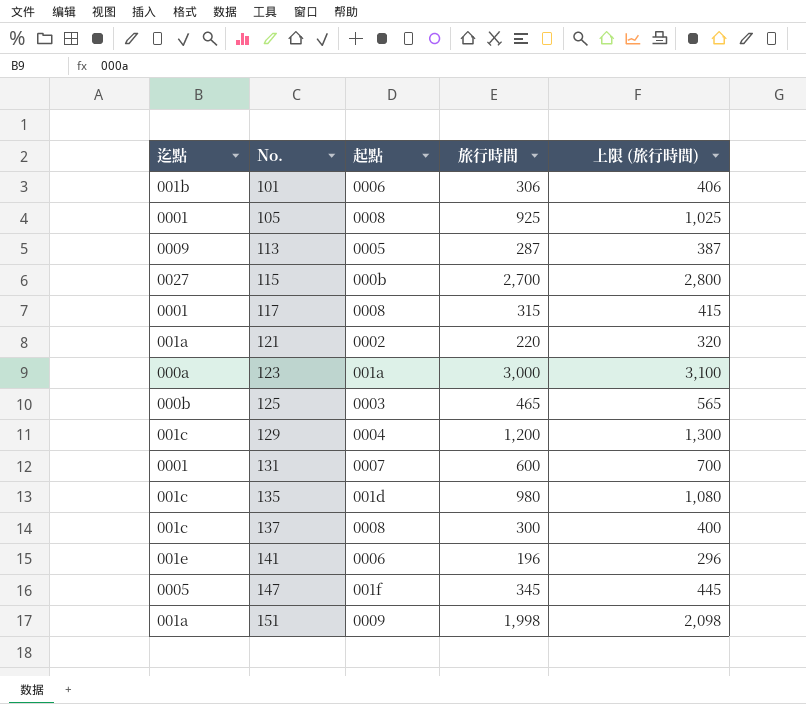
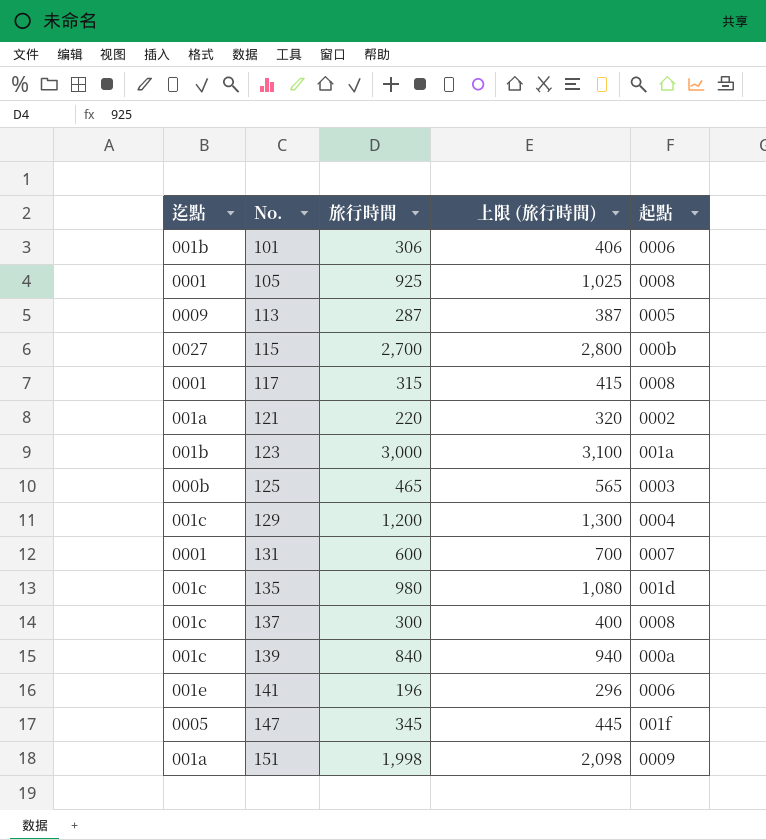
column 起點 | position: 3 -> 5
123 | 迄點: 000a -> 001b
row 139: none -> 001c | 840 | 940 | 000a

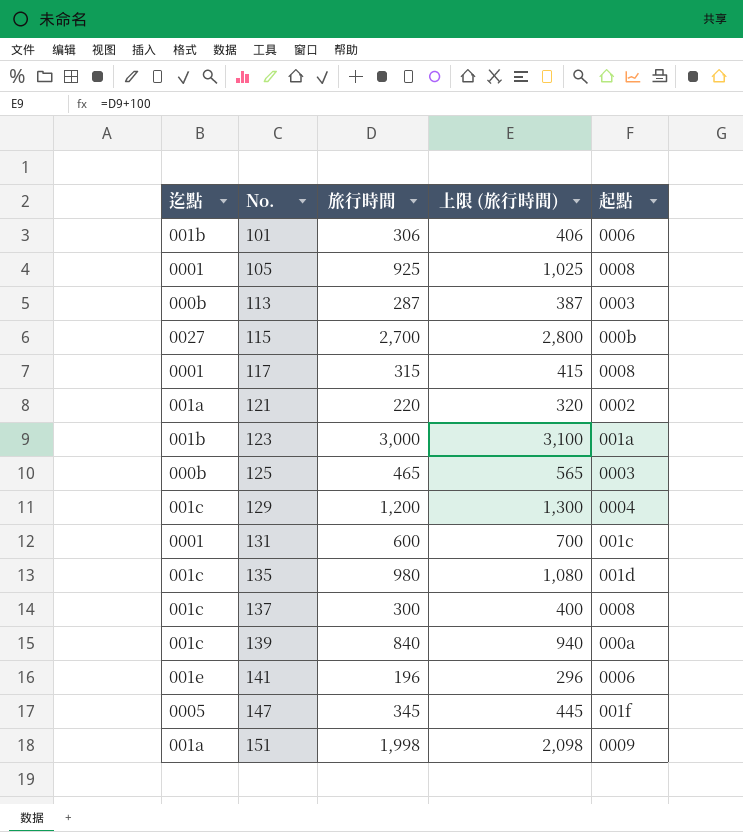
113 | 迄點: 0009 -> 000b
113 | 起點: 0005 -> 0003
131 | 起點: 0007 -> 001c

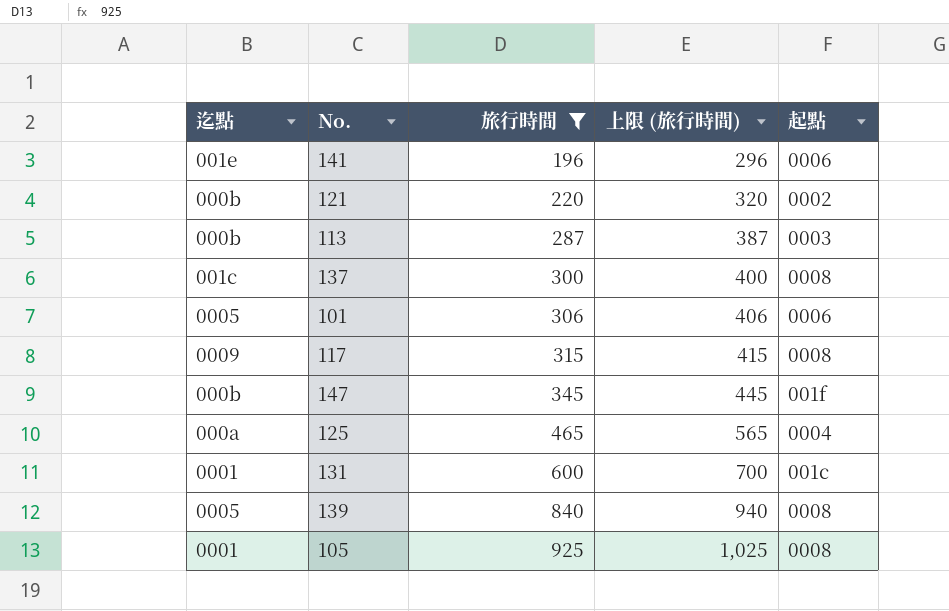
filter: none -> 旅行時間 <= 925
row order: No. ascending -> 旅行時間 ascending
121 | 迄點: 001a -> 000b
101 | 迄點: 001b -> 0005
117 | 迄點: 0001 -> 0009
147 | 迄點: 0005 -> 000b
125 | 迄點: 000b -> 000a
125 | 起點: 0003 -> 0004
139 | 迄點: 001c -> 0005
139 | 起點: 000a -> 0008

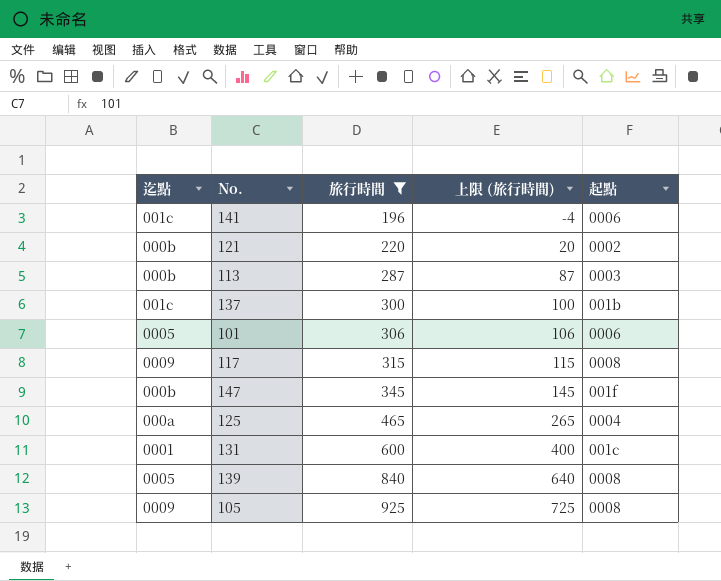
column 上限 (旅行時間) | formula: [旅行時間] + 100 -> [旅行時間] - 200
141 | 迄點: 001e -> 001c
137 | 起點: 0008 -> 001b
105 | 迄點: 0001 -> 0009

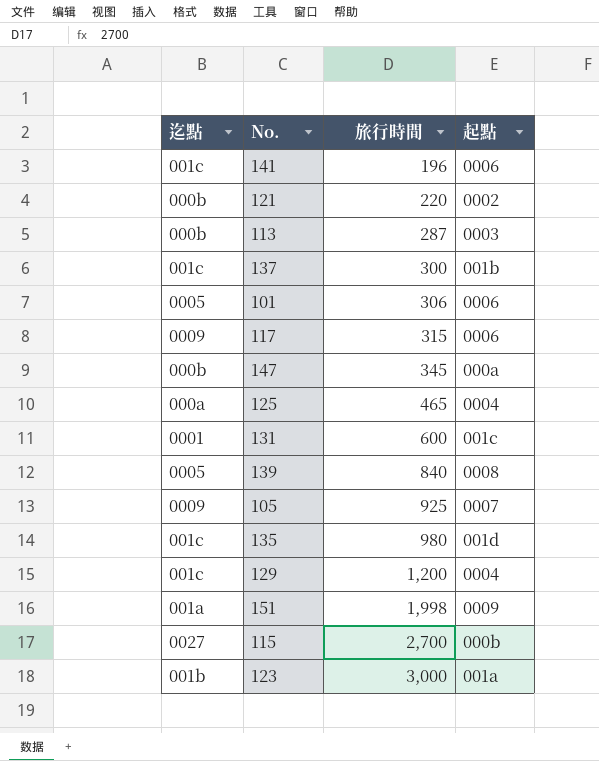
filter: 旅行時間 <= 925 -> none
column 上限 (旅行時間) | formula: [旅行時間] - 200 -> none
117 | 起點: 0008 -> 0006
147 | 起點: 001f -> 000a
105 | 起點: 0008 -> 0007

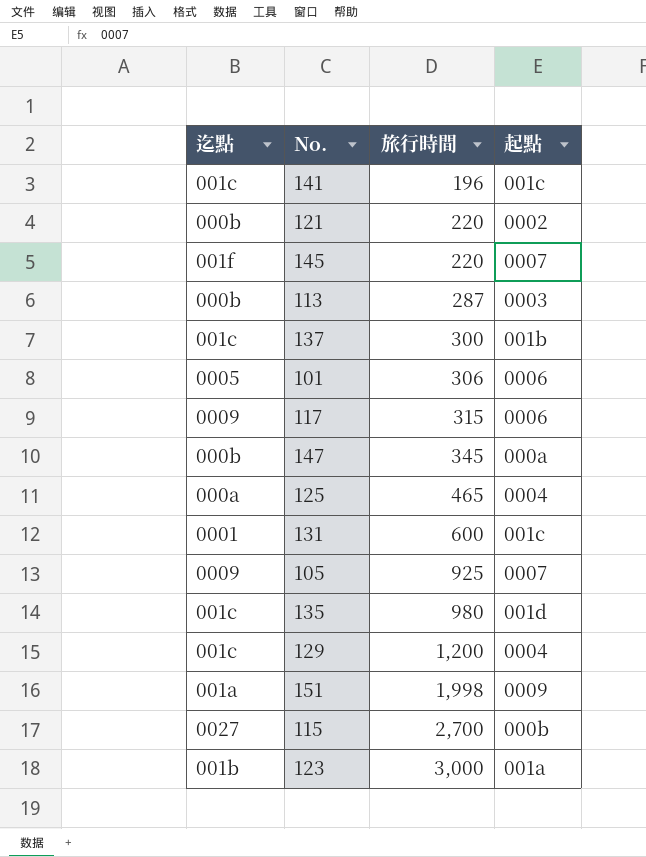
row 139: 0005 | 840 | 0008 -> none
141 | 起點: 0006 -> 001c
row 145: none -> 001f | 220 | 0007

